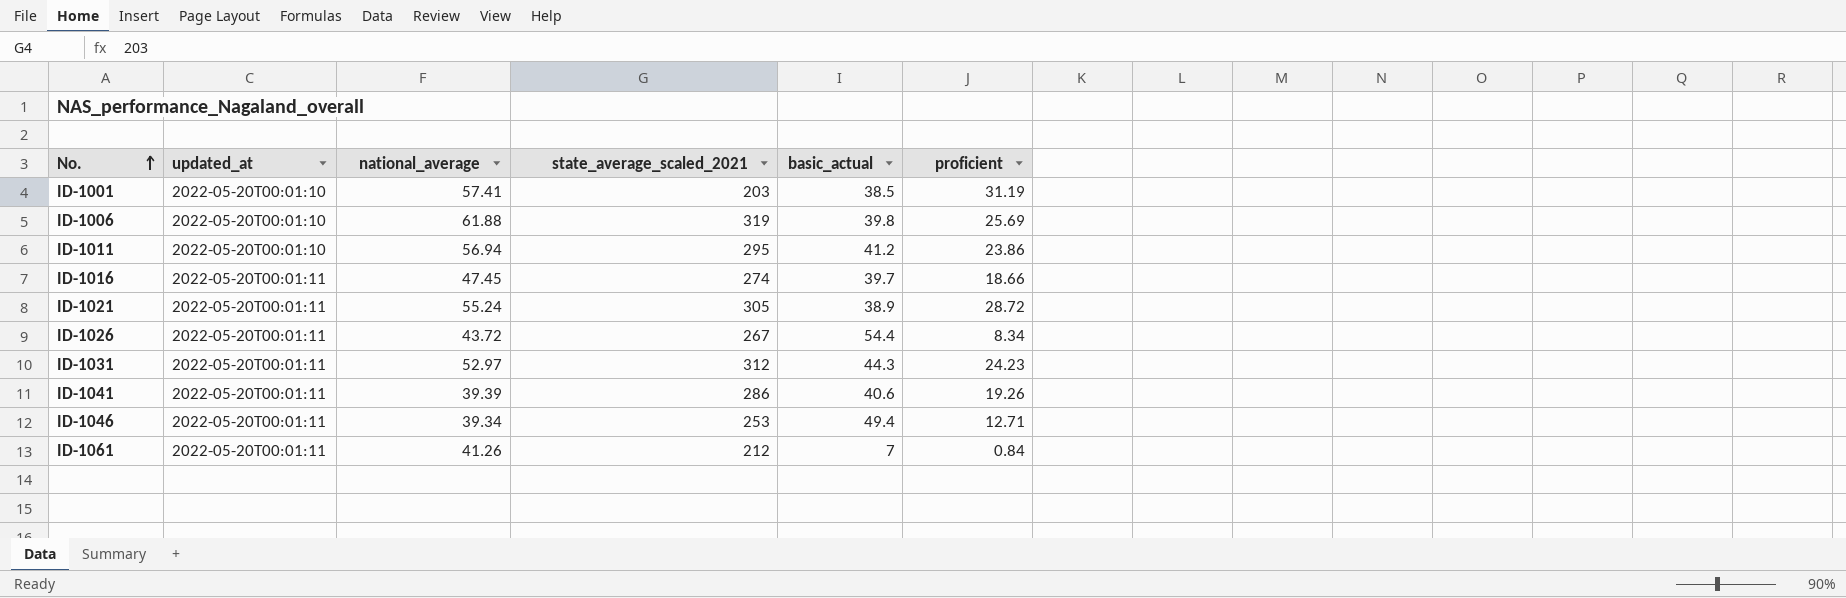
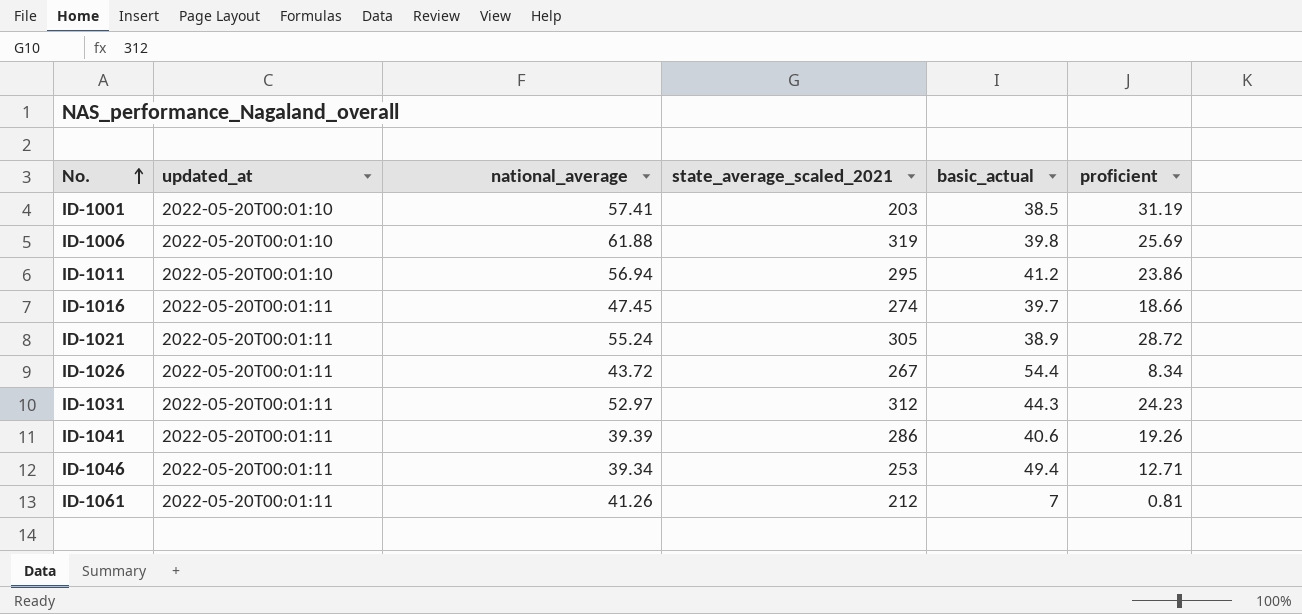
ID-1061 | proficient: 0.84 -> 0.81

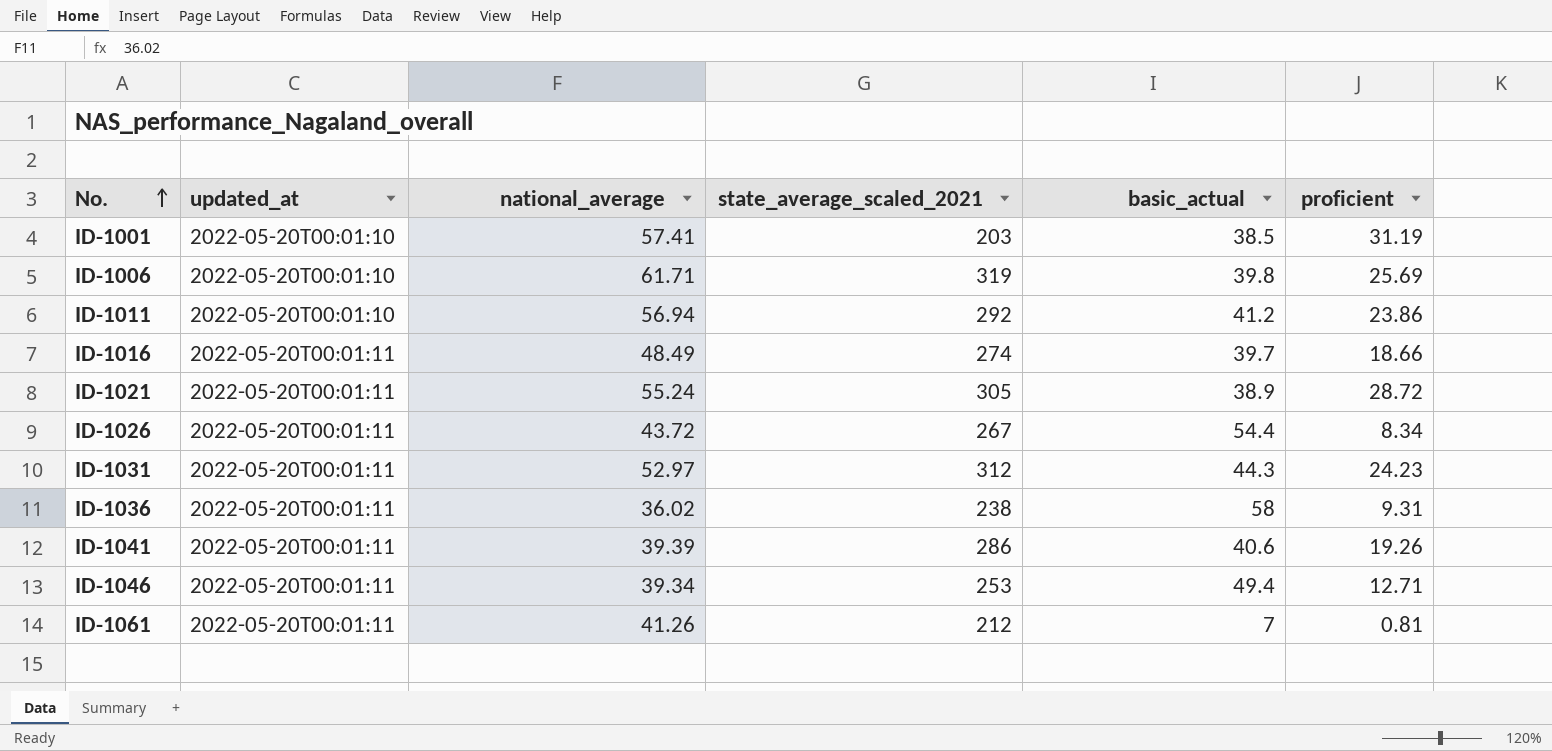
ID-1006 | national_average: 61.88 -> 61.71
ID-1011 | state_average_scaled_2021: 295 -> 292
ID-1016 | national_average: 47.45 -> 48.49
row ID-1036: none -> 2022-05-20T00:01:11 | 36.02 | 238 | 58 | 9.31

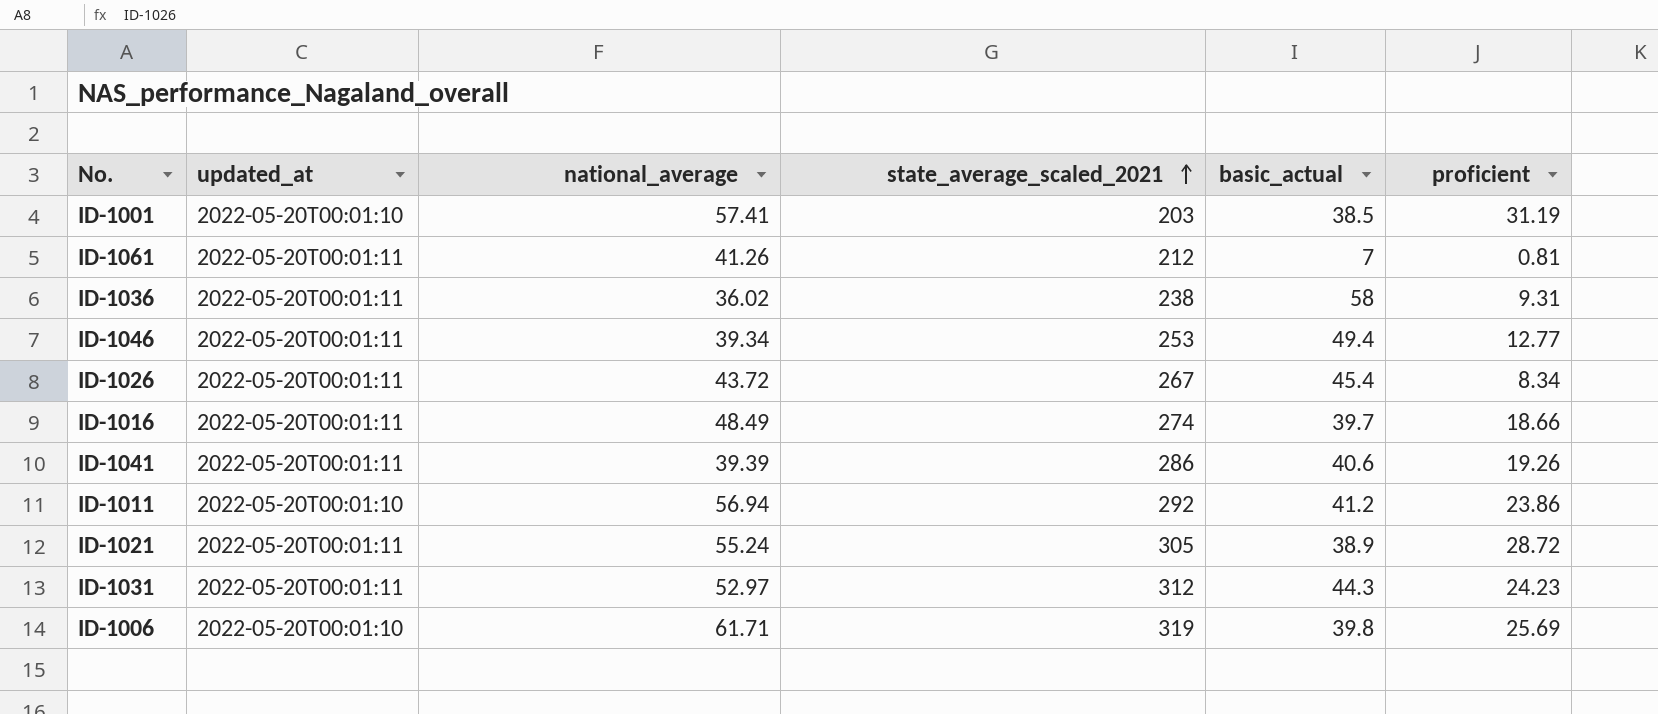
row order: No. ascending -> state_average_scaled_2021 ascending
ID-1046 | proficient: 12.71 -> 12.77
ID-1026 | basic_actual: 54.4 -> 45.4

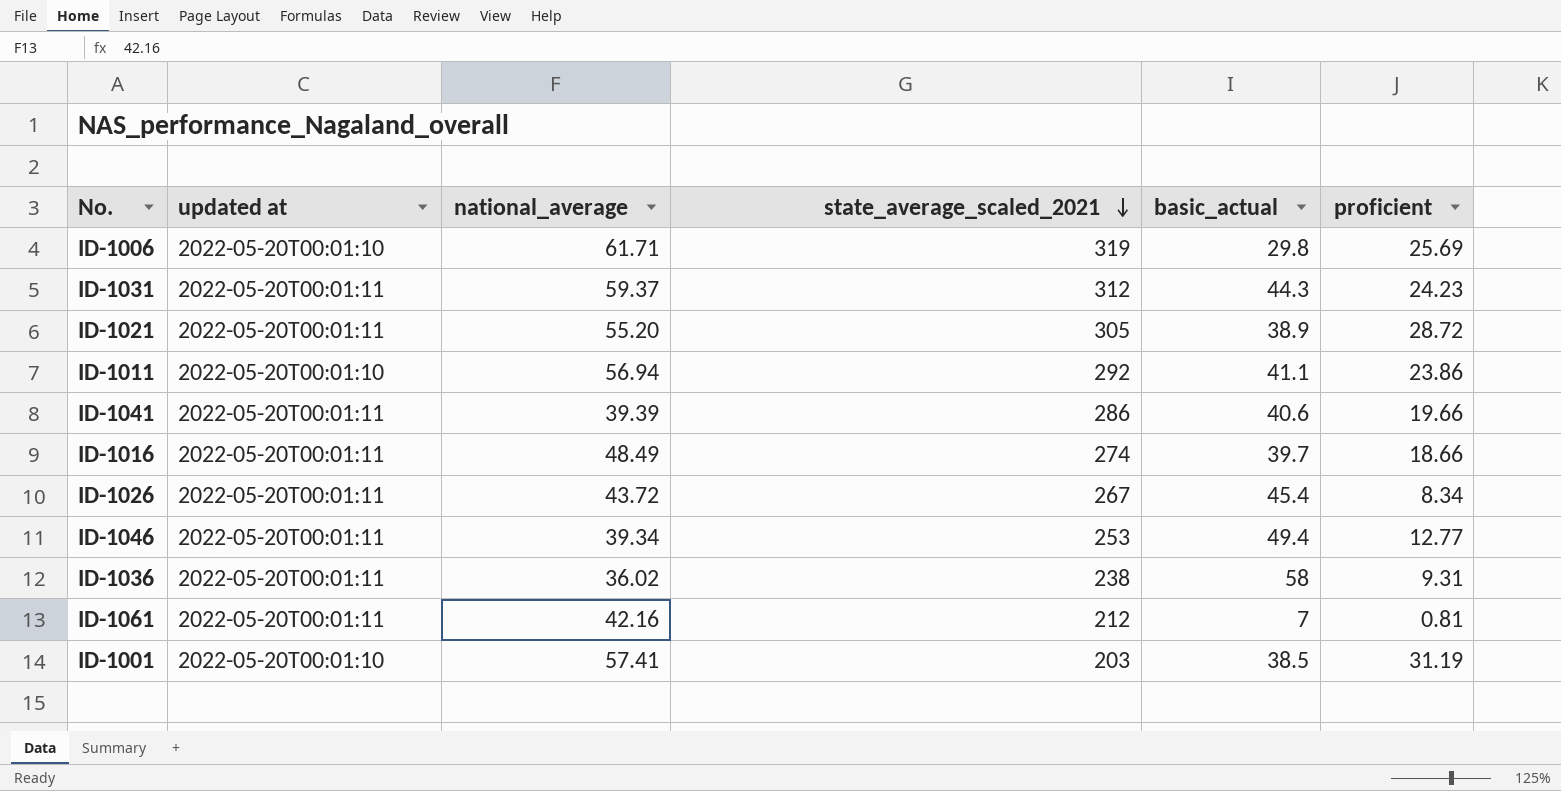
row order: state_average_scaled_2021 ascending -> state_average_scaled_2021 descending
column name: updated_at -> updated at
ID-1006 | basic_actual: 39.8 -> 29.8
ID-1031 | national_average: 52.97 -> 59.37
ID-1021 | national_average: 55.24 -> 55.20
ID-1011 | basic_actual: 41.2 -> 41.1
ID-1041 | proficient: 19.26 -> 19.66
ID-1061 | national_average: 41.26 -> 42.16

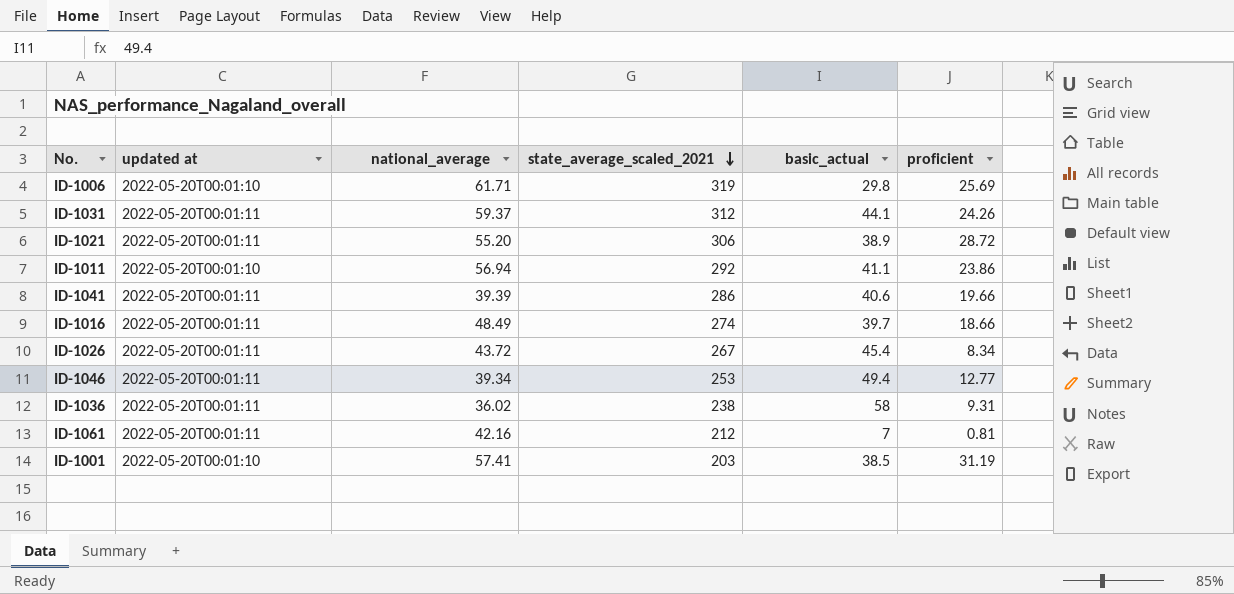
ID-1031 | basic_actual: 44.3 -> 44.1
ID-1031 | proficient: 24.23 -> 24.26
ID-1021 | state_average_scaled_2021: 305 -> 306

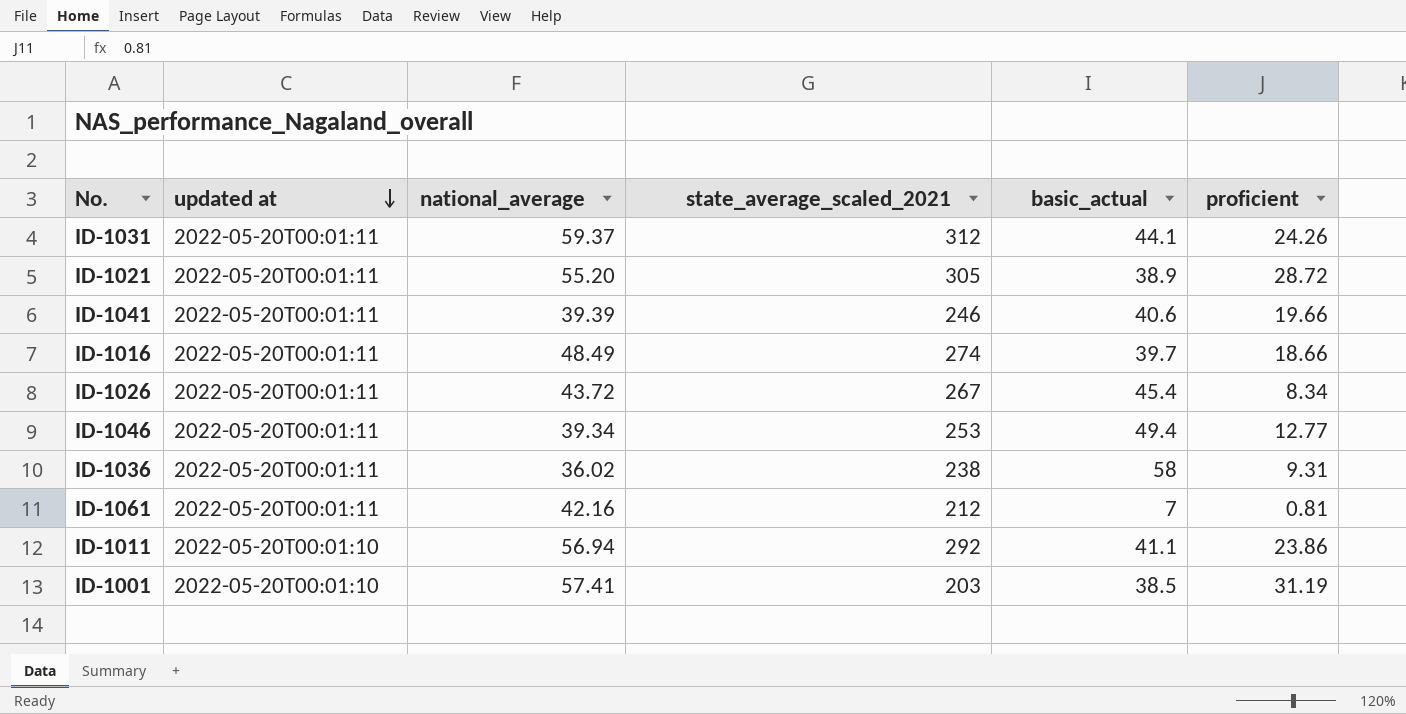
row order: state_average_scaled_2021 descending -> updated at descending
row ID-1006: 2022-05-20T00:01:10 | 61.71 | 319 | 29.8 | 25.69 -> none
ID-1021 | state_average_scaled_2021: 306 -> 305
ID-1041 | state_average_scaled_2021: 286 -> 246

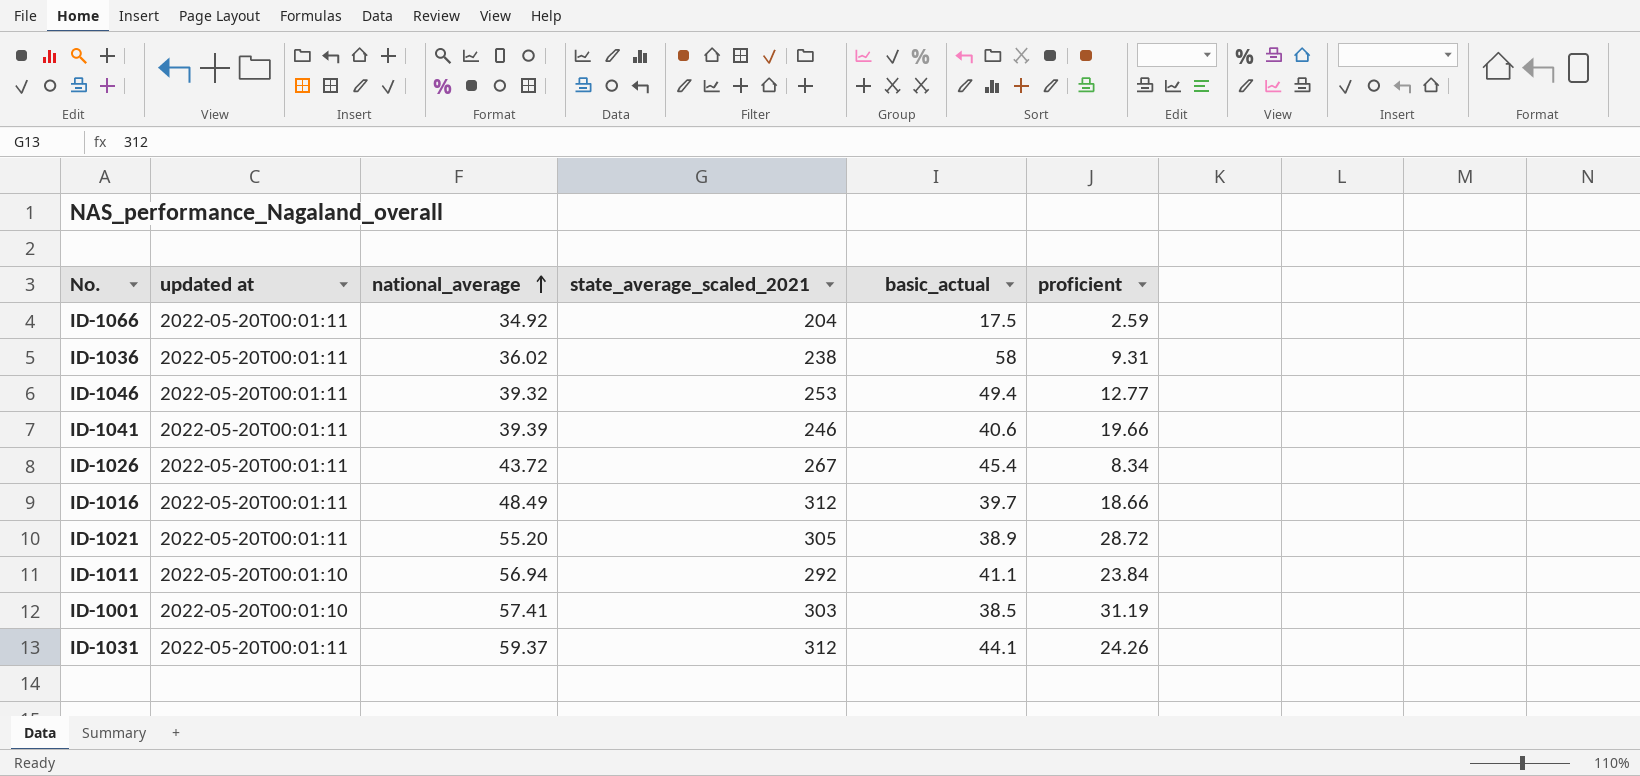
row order: updated at descending -> national_average ascending
row ID-1061: 2022-05-20T00:01:11 | 42.16 | 212 | 7 | 0.81 -> none
row ID-1066: none -> 2022-05-20T00:01:11 | 34.92 | 204 | 17.5 | 2.59
ID-1046 | national_average: 39.34 -> 39.32
ID-1016 | state_average_scaled_2021: 274 -> 312
ID-1011 | proficient: 23.86 -> 23.84
ID-1001 | state_average_scaled_2021: 203 -> 303

